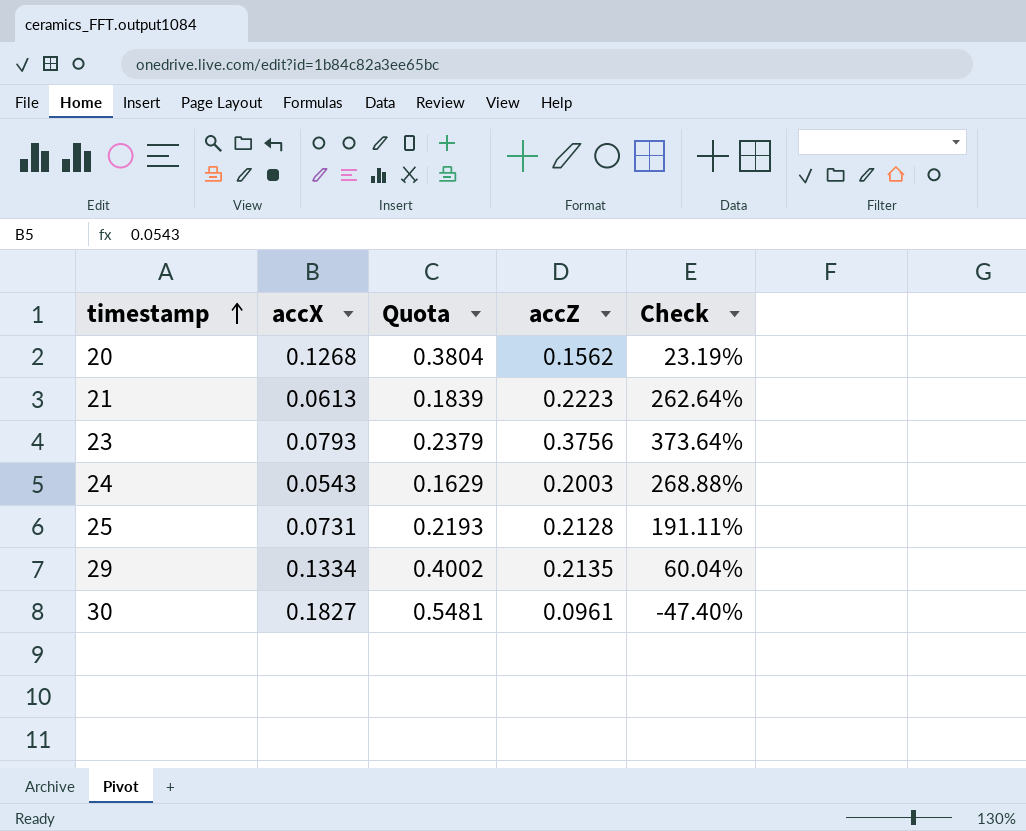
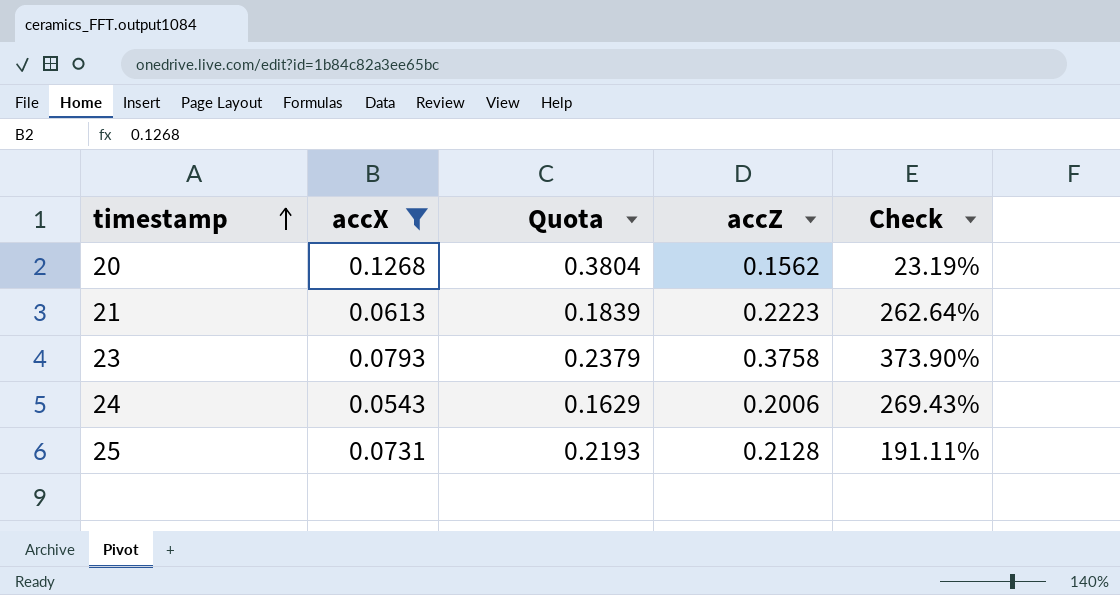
filter: none -> accX <= 0.1268
23 | accZ: 0.3756 -> 0.3758
23 | Check: 373.64% -> 373.90%
24 | accZ: 0.2003 -> 0.2006
24 | Check: 268.88% -> 269.43%

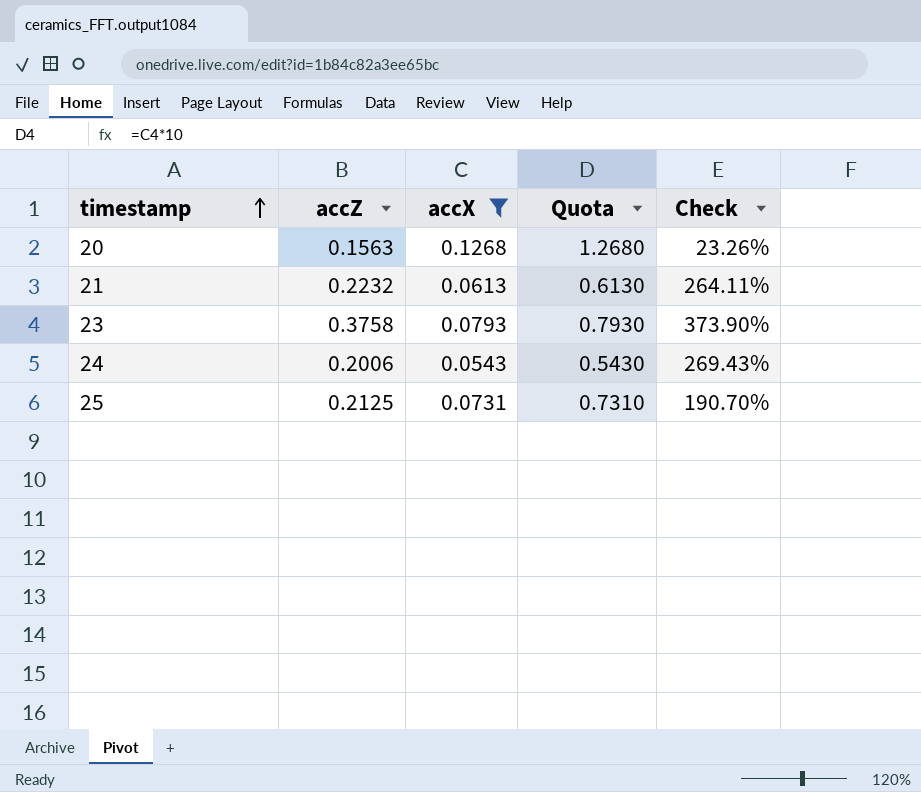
column accZ | position: 4 -> 2
column Quota | formula: [accX] * 3 -> [accX] * 10
20 | accZ: 0.1562 -> 0.1563
20 | Check: 23.19% -> 23.26%
21 | accZ: 0.2223 -> 0.2232
21 | Check: 262.64% -> 264.11%
25 | accZ: 0.2128 -> 0.2125
25 | Check: 191.11% -> 190.70%

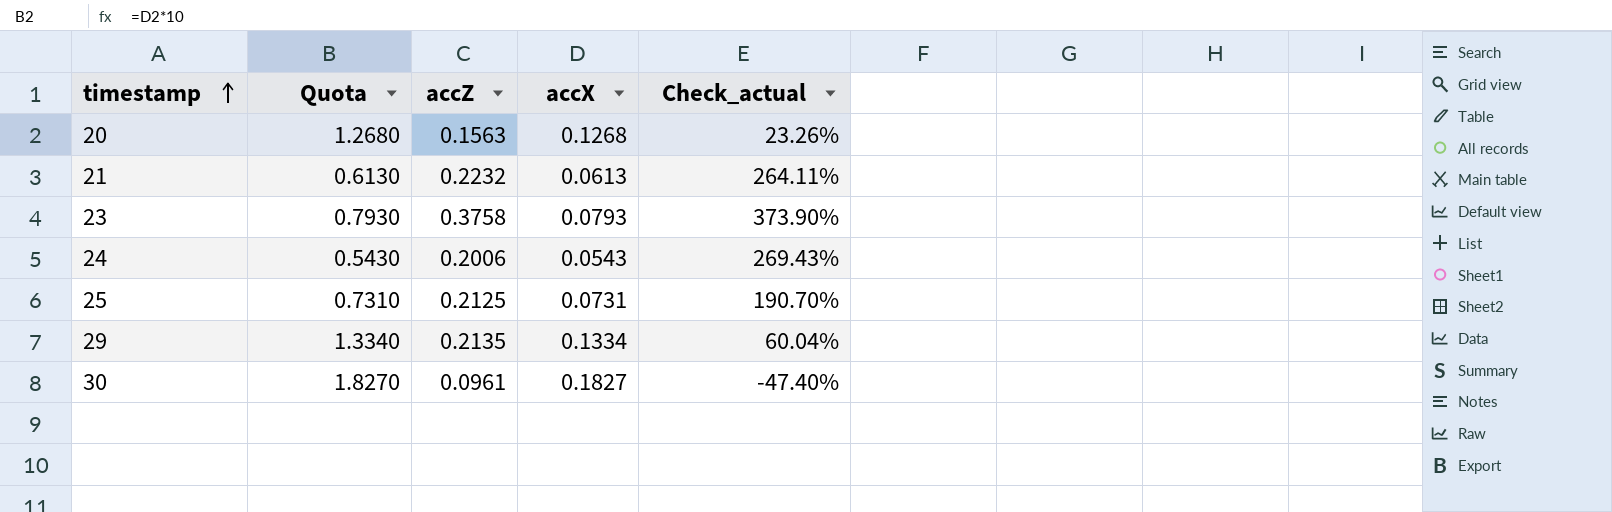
filter: accX <= 0.1268 -> none
column Quota | position: 4 -> 2
column name: Check -> Check_actual

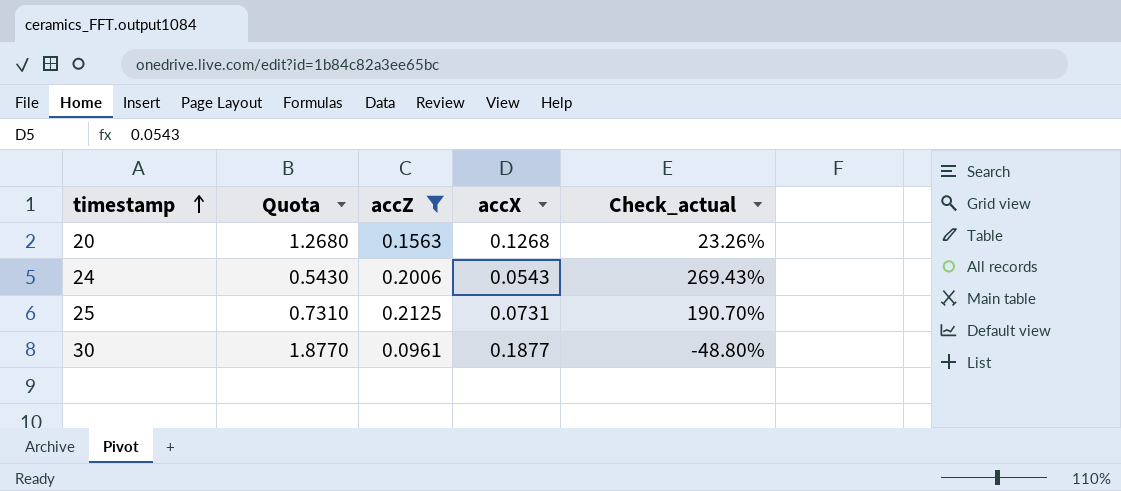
filter: none -> accZ <= 0.2125
30 | Quota: 1.8270 -> 1.8770
30 | accX: 0.1827 -> 0.1877
30 | Check_actual: -47.40% -> -48.80%

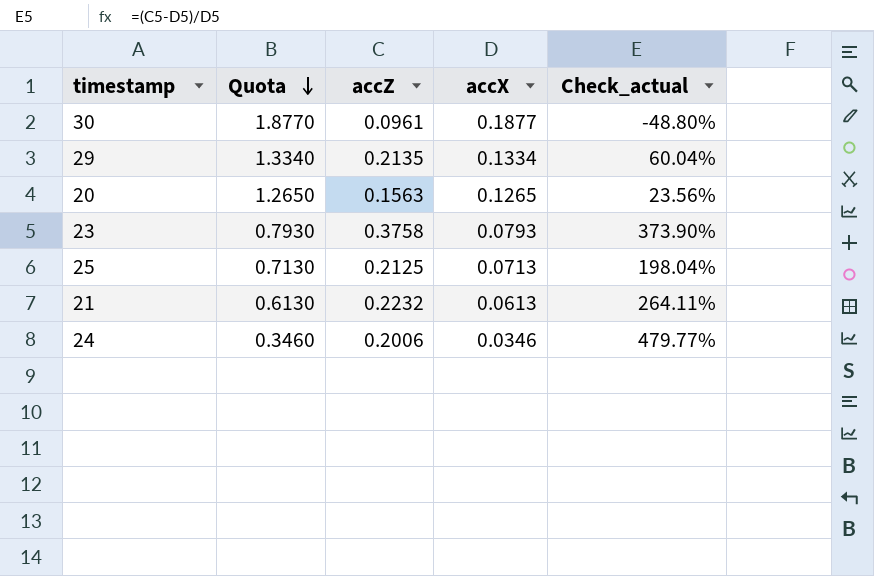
filter: accZ <= 0.2125 -> none
row order: timestamp ascending -> Quota descending
20 | Quota: 1.2680 -> 1.2650
20 | accX: 0.1268 -> 0.1265
20 | Check_actual: 23.26% -> 23.56%
25 | Quota: 0.7310 -> 0.7130
25 | accX: 0.0731 -> 0.0713
25 | Check_actual: 190.70% -> 198.04%
24 | Quota: 0.5430 -> 0.3460
24 | accX: 0.0543 -> 0.0346
24 | Check_actual: 269.43% -> 479.77%

